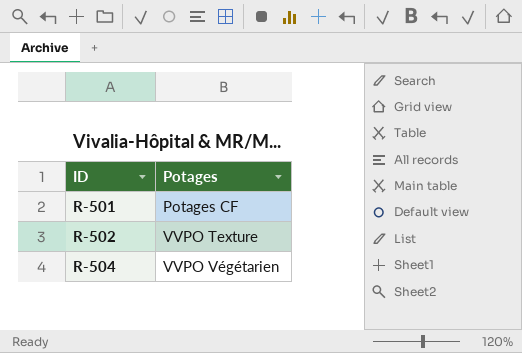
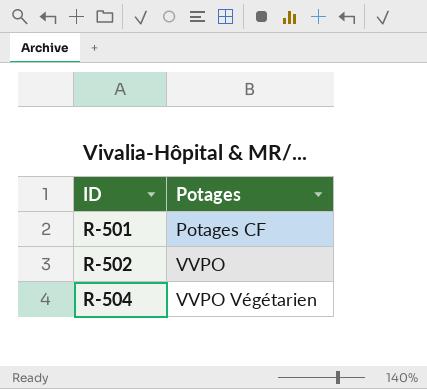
R-502 | Potages: VVPO Texture -> VVPO

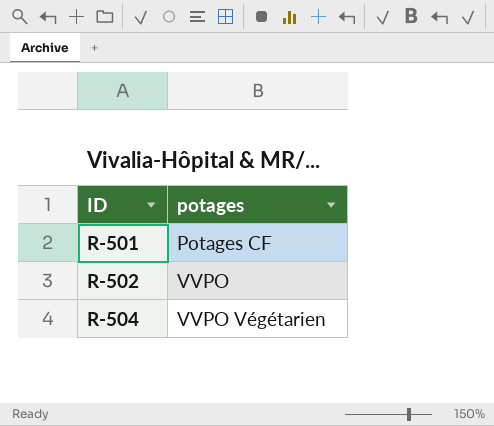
column name: Potages -> potages

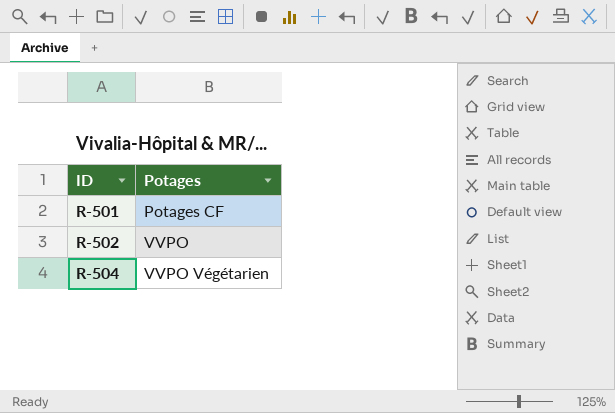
column name: potages -> Potages

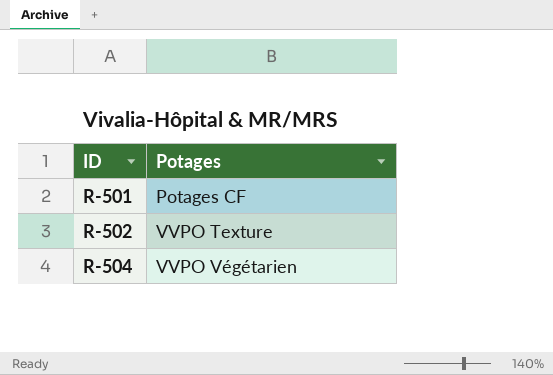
R-502 | Potages: VVPO -> VVPO Texture

